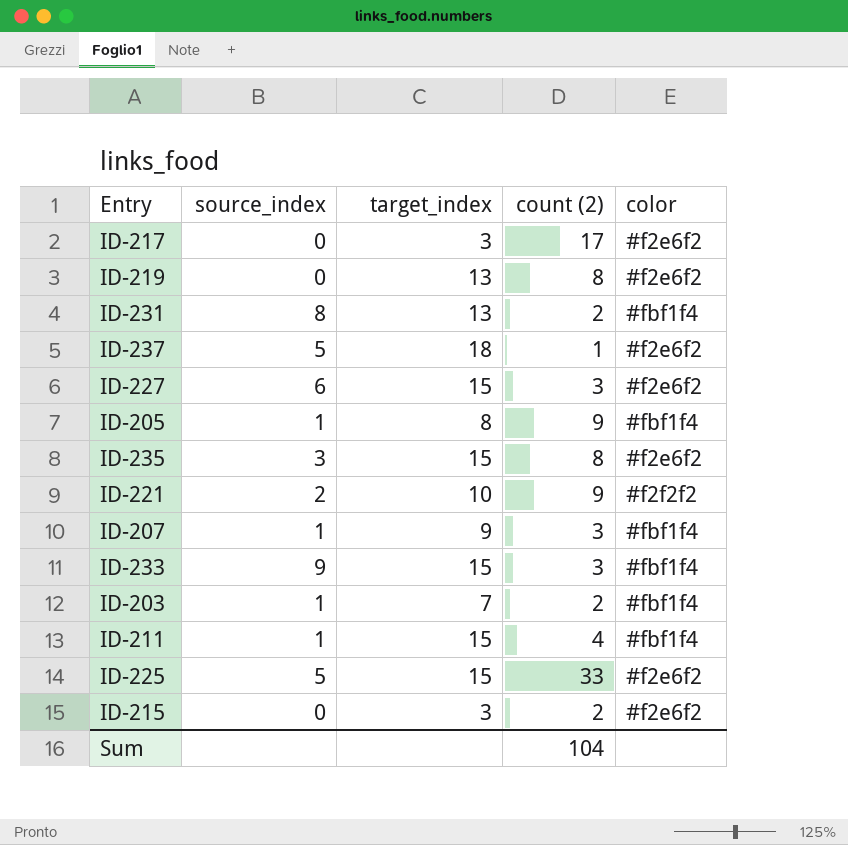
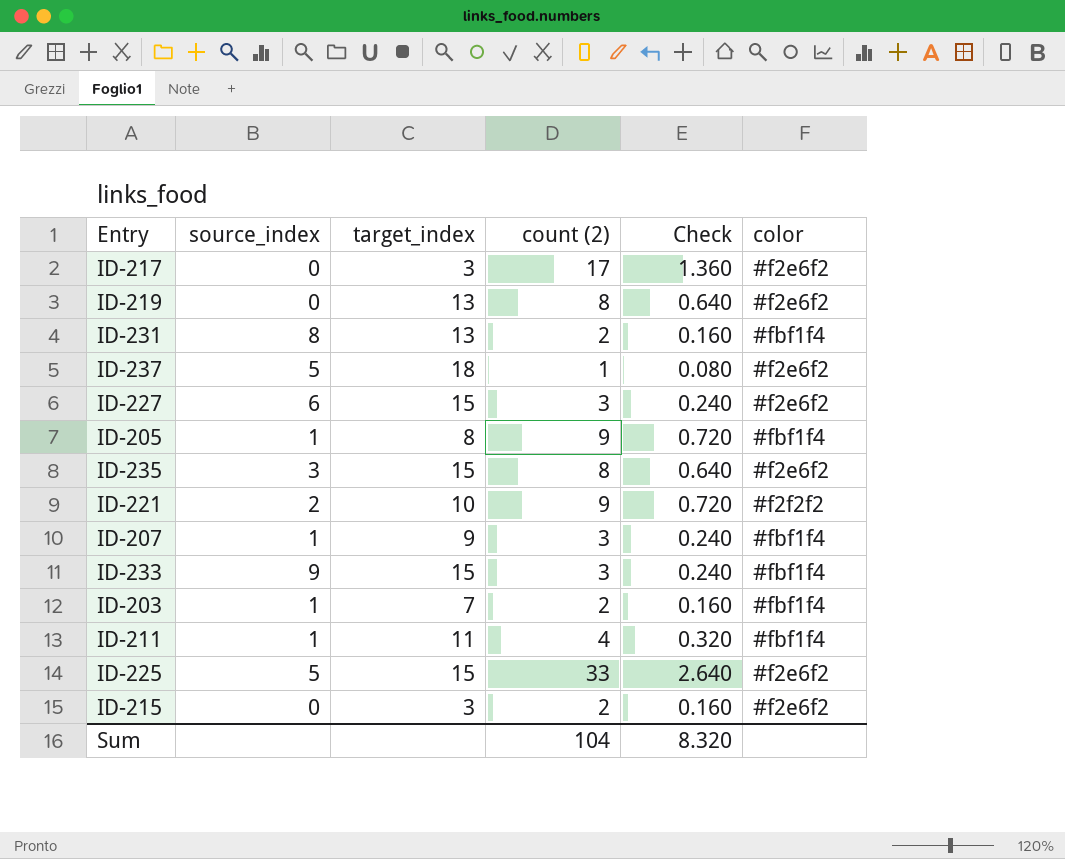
column Check | formula: none -> [count (2)] * 0.08
ID-211 | target_index: 15 -> 11

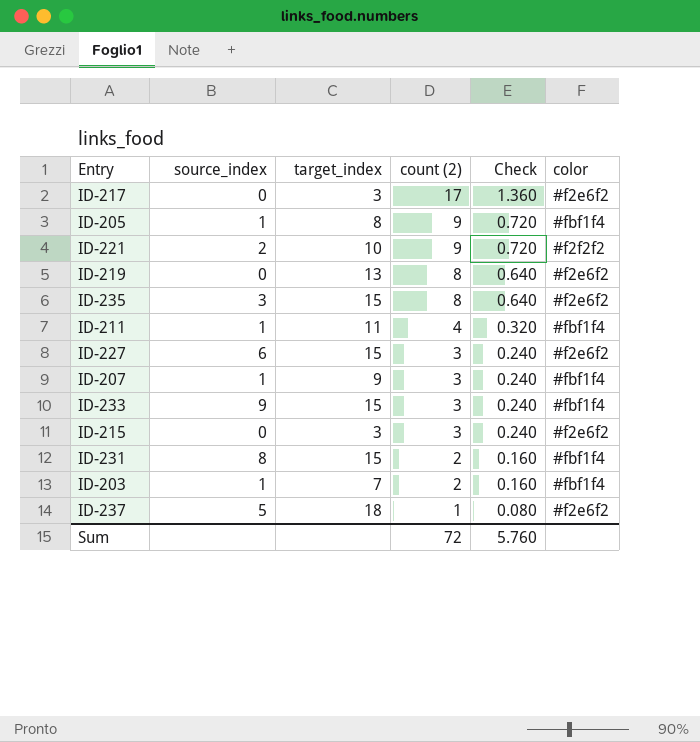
row order: none -> count (2) descending
row ID-225: 5 | 15 | 33 | 2.640 | #f2e6f2 -> none
ID-215 | count (2): 2 -> 3
ID-215 | Check: 0.160 -> 0.240
ID-231 | target_index: 13 -> 15
Sum | count (2): 104 -> 72
Sum | Check: 8.320 -> 5.760

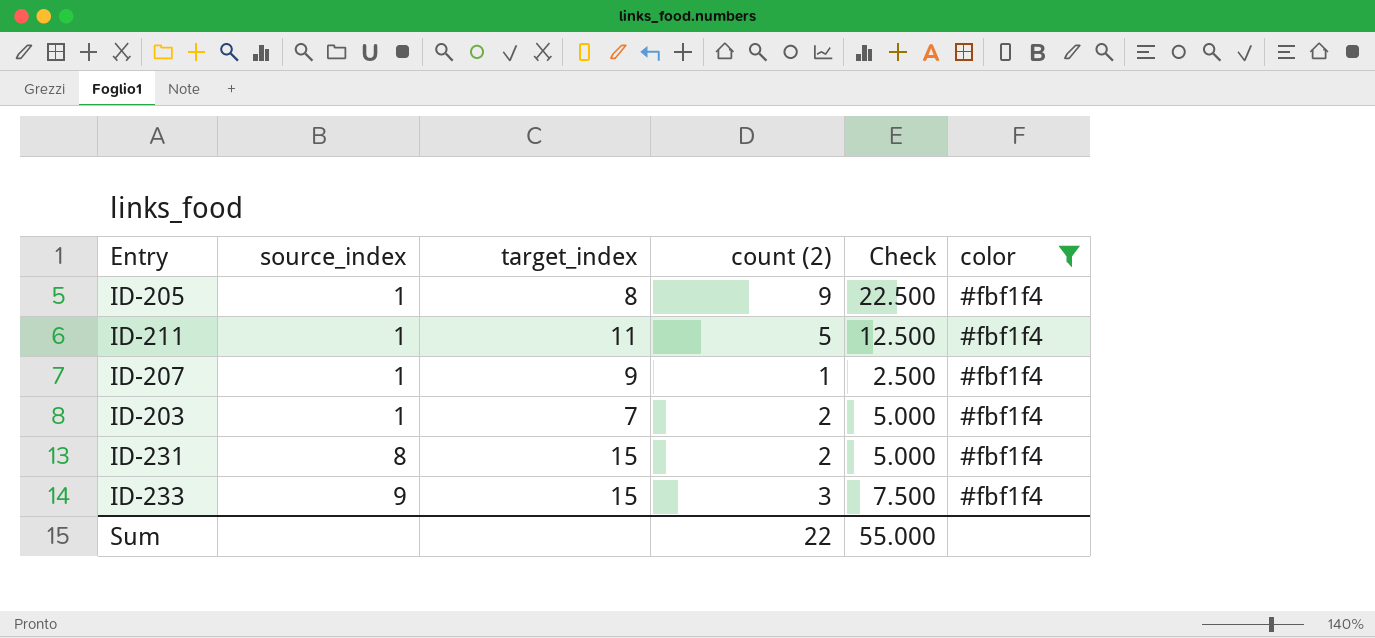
filter: none -> color = #fbf1f4
row order: count (2) descending -> source_index ascending
column Check | formula: [count (2)] * 0.08 -> [count (2)] * 2.5
ID-211 | count (2): 4 -> 5
ID-207 | count (2): 3 -> 1
Sum | count (2): 72 -> 22
Sum | Check: 5.760 -> 55.000

